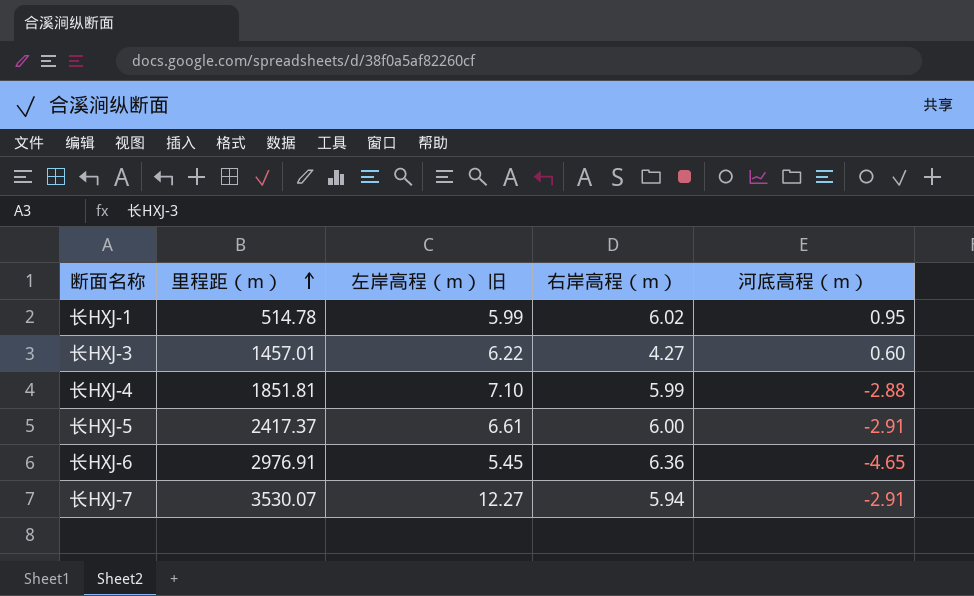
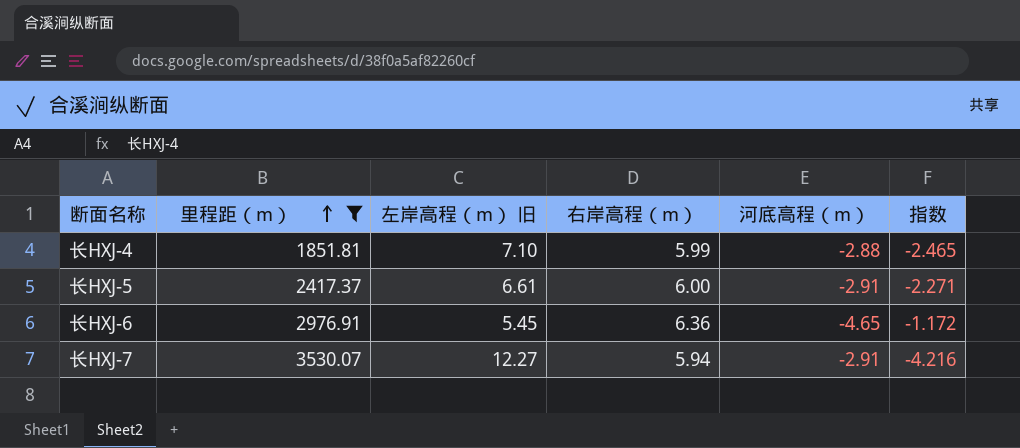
filter: none -> 里程距（m） >= 1851.81
column 指数 | formula: none -> [左岸高程（m） 旧] / [河底高程（m）]

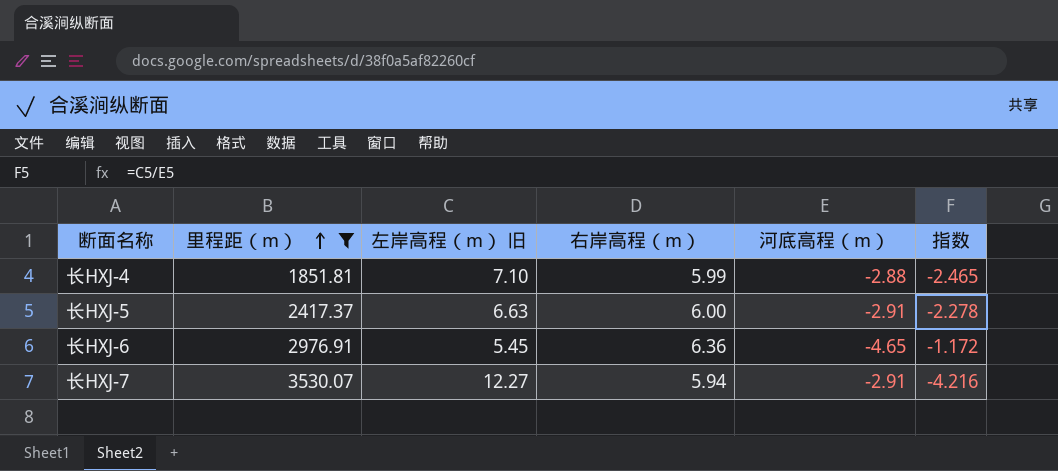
长HXJ-5 | 左岸高程（m） 旧: 6.61 -> 6.63
长HXJ-5 | 指数: -2.271 -> -2.278

